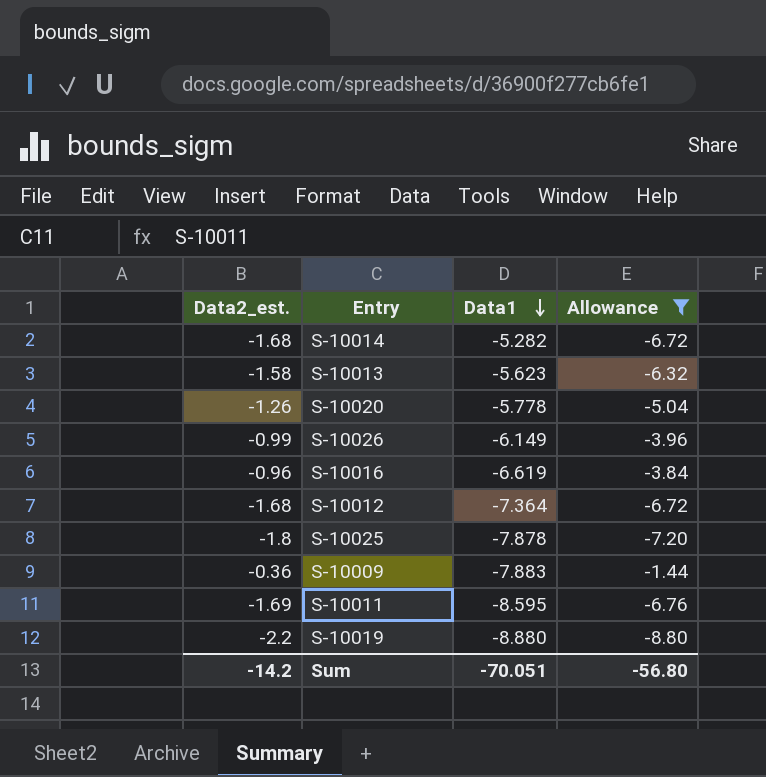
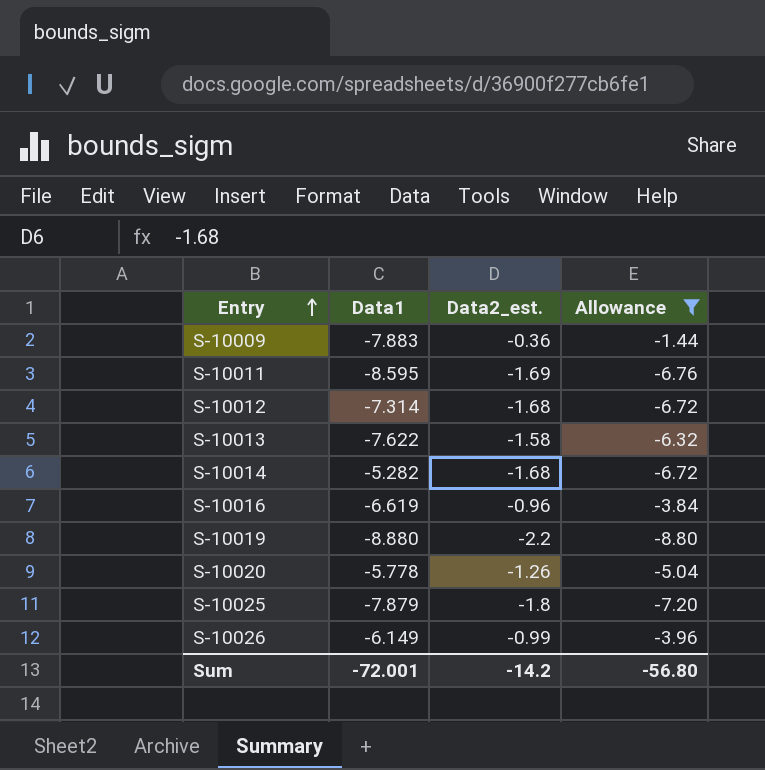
row order: Data1 descending -> Entry ascending
column Data2_est. | position: 1 -> 3
S-10012 | Data1: -7.364 -> -7.314
S-10013 | Data1: -5.623 -> -7.622
S-10025 | Data1: -7.878 -> -7.879
Sum | Data1: -70.051 -> -72.001

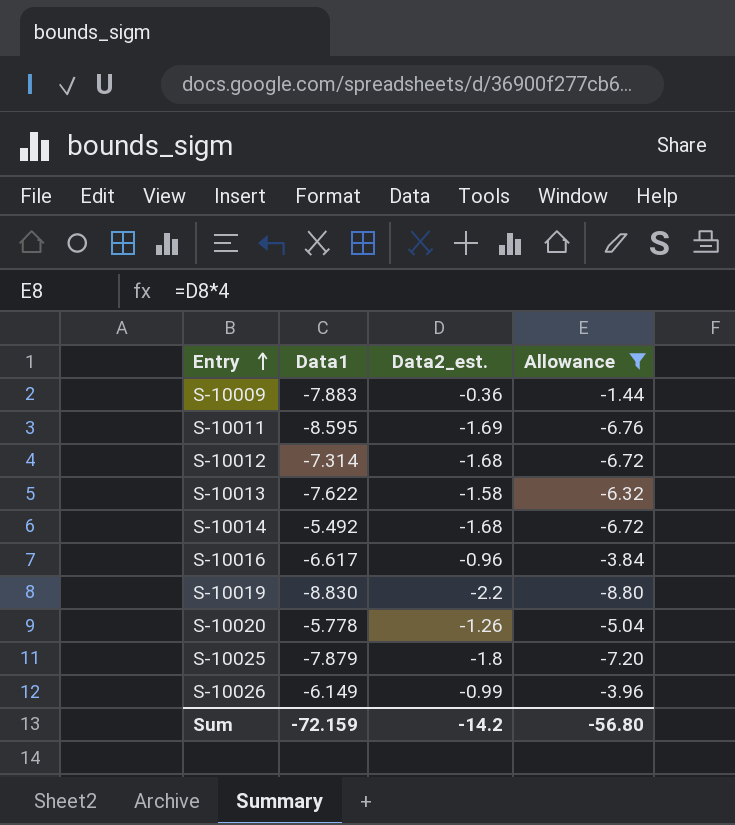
S-10014 | Data1: -5.282 -> -5.492
S-10016 | Data1: -6.619 -> -6.617
S-10019 | Data1: -8.880 -> -8.830
Sum | Data1: -72.001 -> -72.159

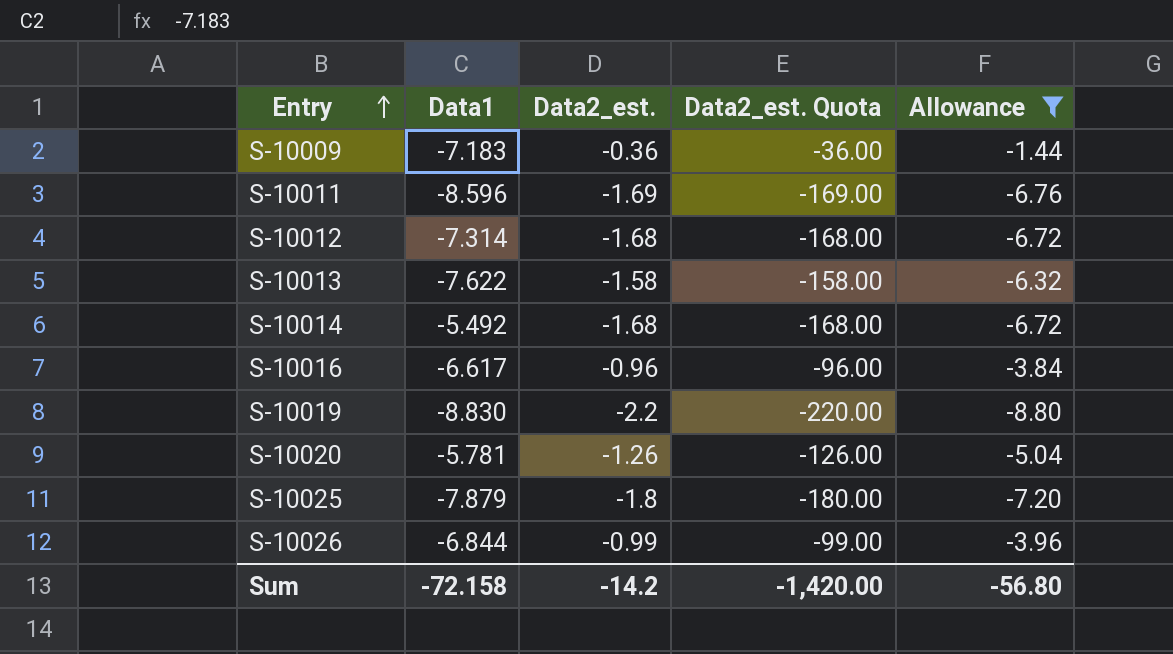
column Data2_est. Quota | formula: none -> [Data2_est.] * 100
S-10009 | Data1: -7.883 -> -7.183
S-10011 | Data1: -8.595 -> -8.596
S-10020 | Data1: -5.778 -> -5.781
S-10026 | Data1: -6.149 -> -6.844
Sum | Data1: -72.159 -> -72.158

